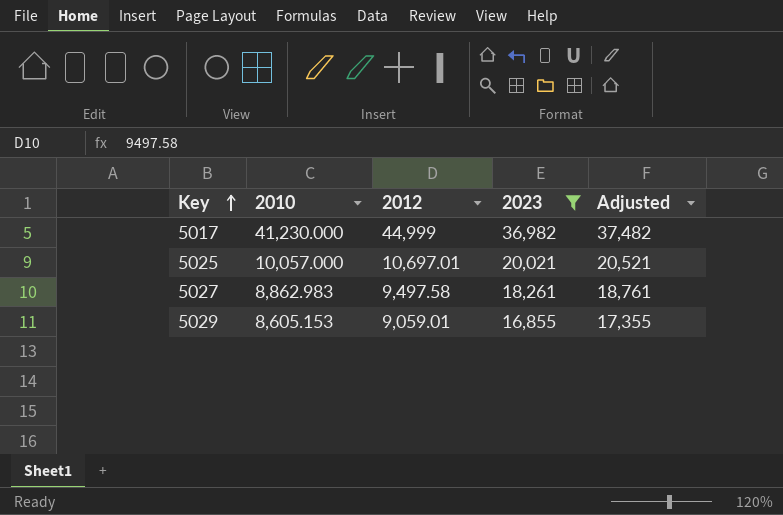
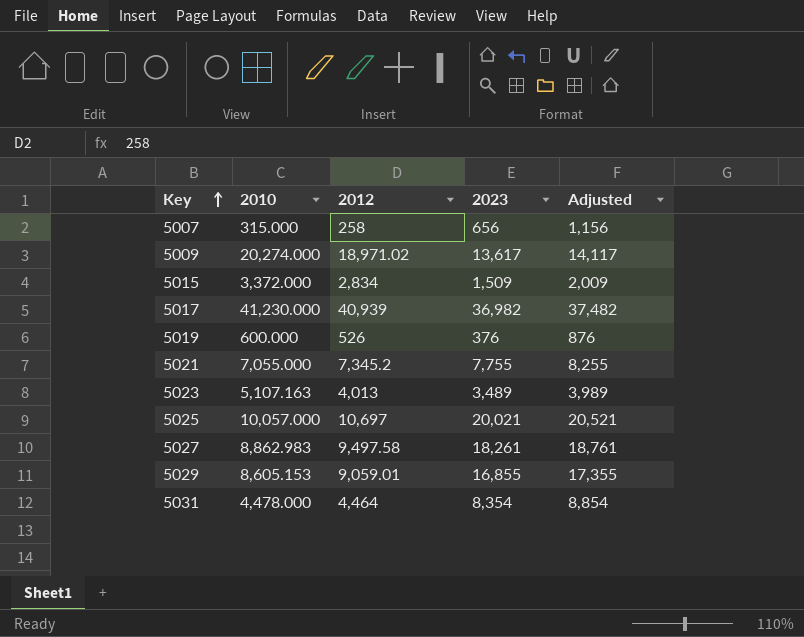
filter: 2023 >= 16,855 -> none
5017 | 2012: 44,999 -> 40,939
5025 | 2012: 10,697.01 -> 10,697

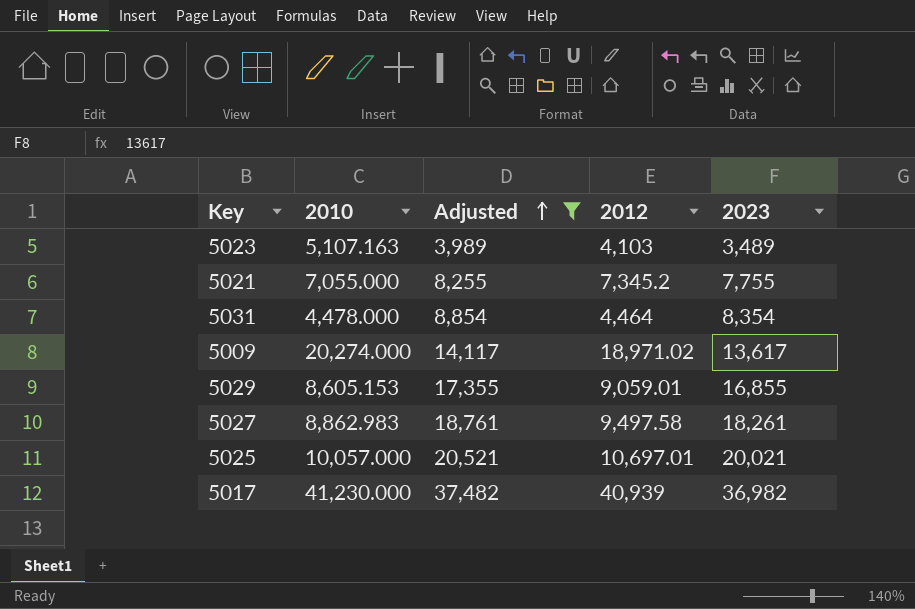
filter: none -> Adjusted >= 3,989
row order: Key ascending -> Adjusted ascending
column Adjusted | position: 5 -> 3
5023 | 2012: 4,013 -> 4,103
5025 | 2012: 10,697 -> 10,697.01

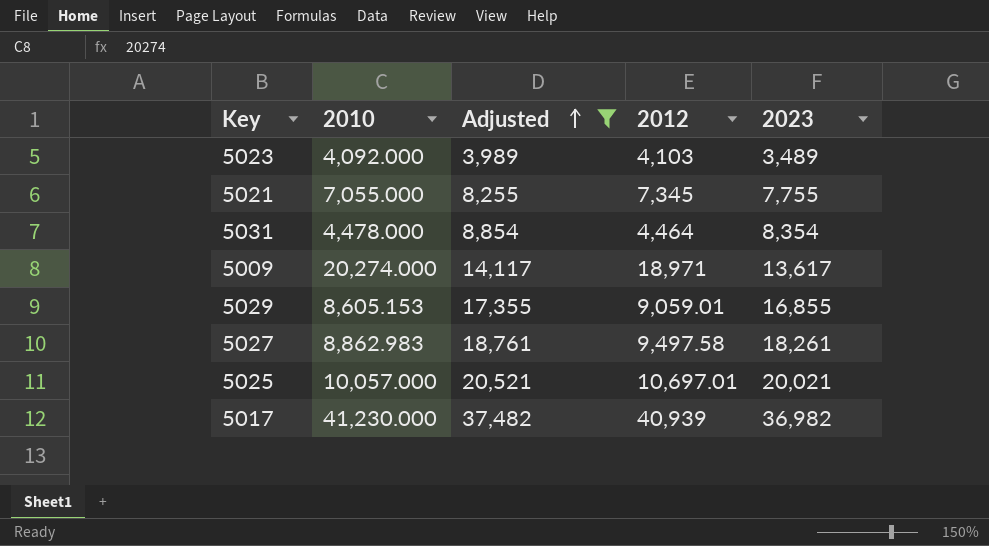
5023 | 2010: 5,107.163 -> 4,092.000
5021 | 2012: 7,345.2 -> 7,345
5009 | 2012: 18,971.02 -> 18,971

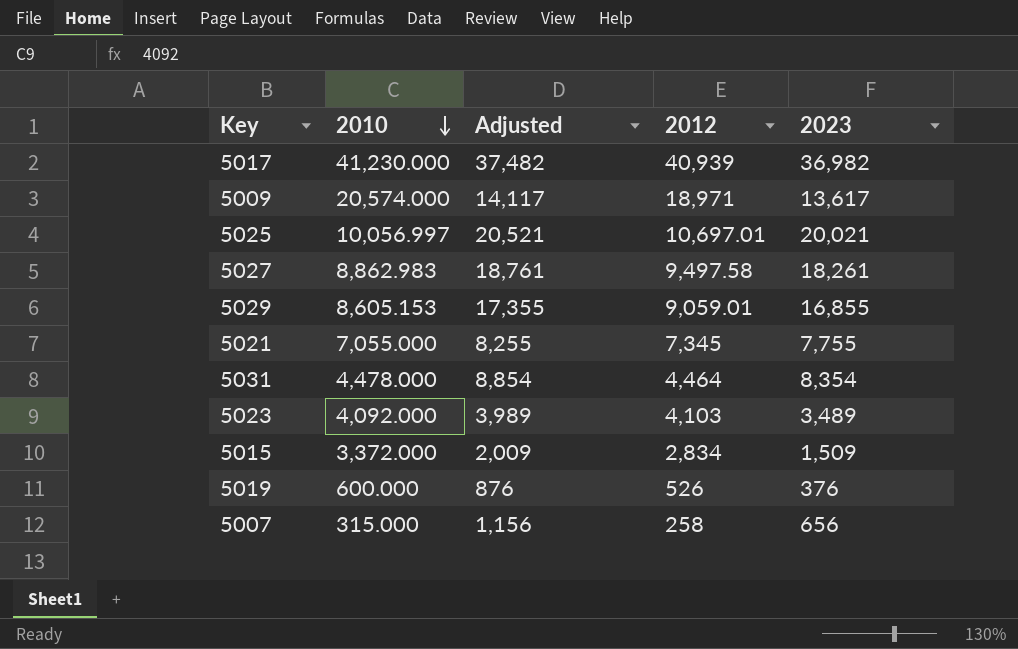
filter: Adjusted >= 3,989 -> none
row order: Adjusted ascending -> 2010 descending
5009 | 2010: 20,274.000 -> 20,574.000
5025 | 2010: 10,057.000 -> 10,056.997

